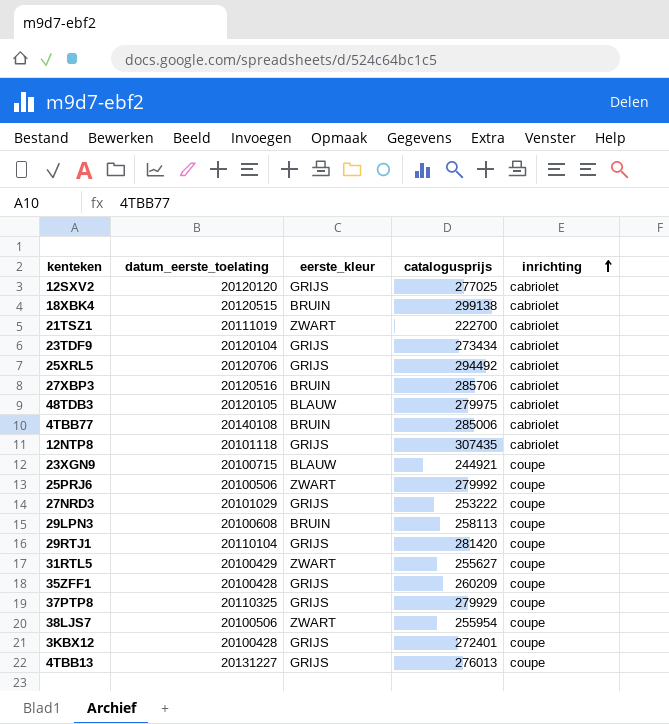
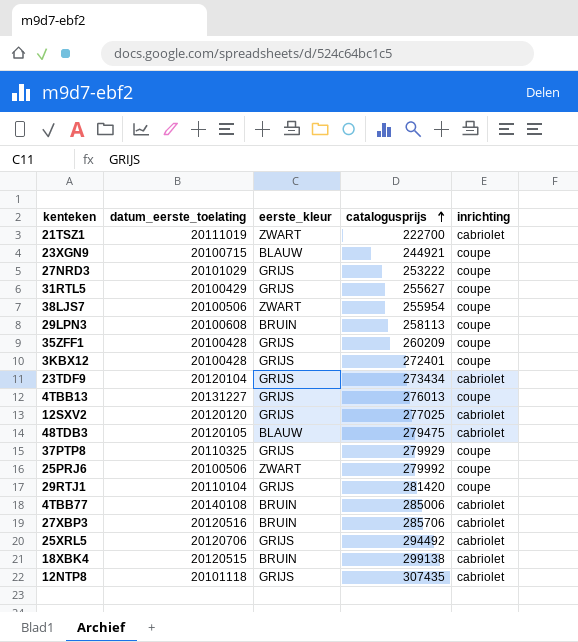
row order: inrichting ascending -> catalogusprijs ascending
31RTL5 | eerste_kleur: ZWART -> GRIJS
48TDB3 | catalogusprijs: 279975 -> 279475

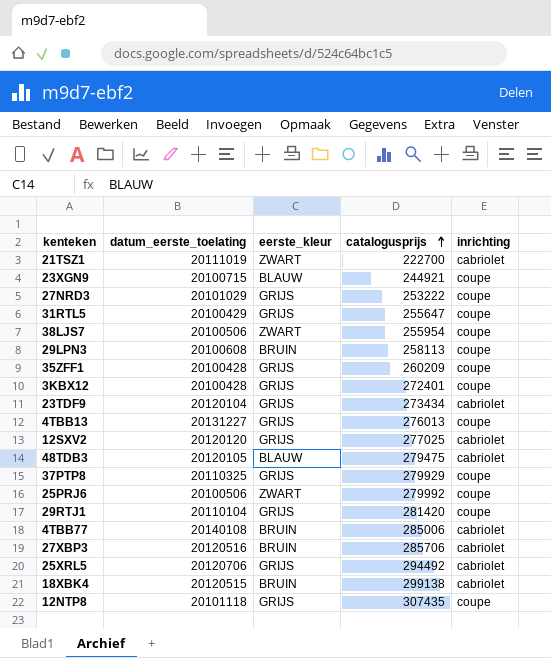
31RTL5 | catalogusprijs: 255627 -> 255647
12NTP8 | inrichting: cabriolet -> coupe

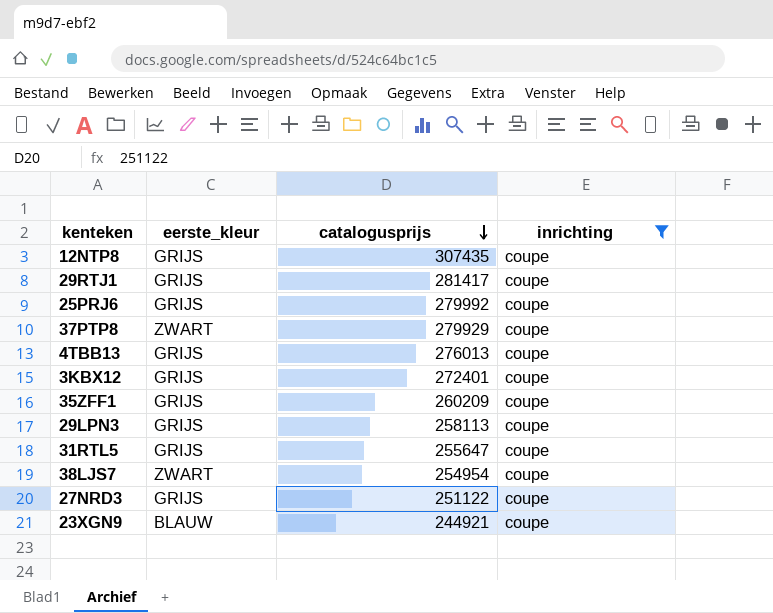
filter: none -> inrichting = coupe
row order: catalogusprijs ascending -> catalogusprijs descending
column datum_eerste_toelating | position: 2 -> none
29RTJ1 | catalogusprijs: 281420 -> 281417
25PRJ6 | eerste_kleur: ZWART -> GRIJS
37PTP8 | eerste_kleur: GRIJS -> ZWART
29LPN3 | eerste_kleur: BRUIN -> GRIJS
38LJS7 | catalogusprijs: 255954 -> 254954
27NRD3 | catalogusprijs: 253222 -> 251122

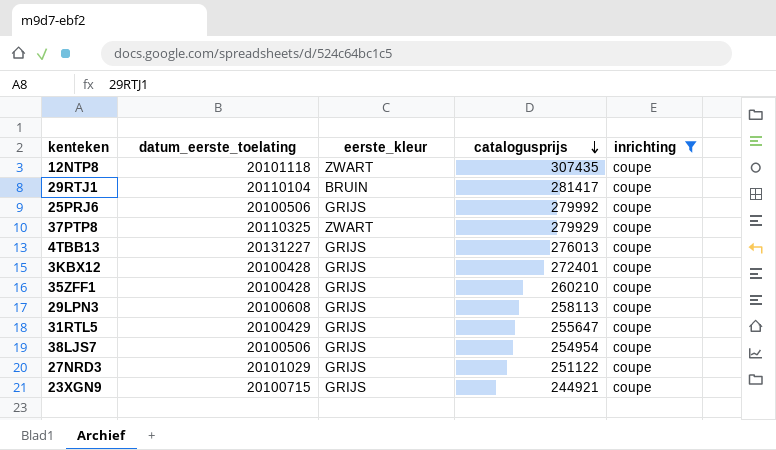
column datum_eerste_toelating | position: none -> 2
12NTP8 | eerste_kleur: GRIJS -> ZWART
29RTJ1 | eerste_kleur: GRIJS -> BRUIN
35ZFF1 | catalogusprijs: 260209 -> 260210
38LJS7 | eerste_kleur: ZWART -> GRIJS
23XGN9 | eerste_kleur: BLAUW -> GRIJS

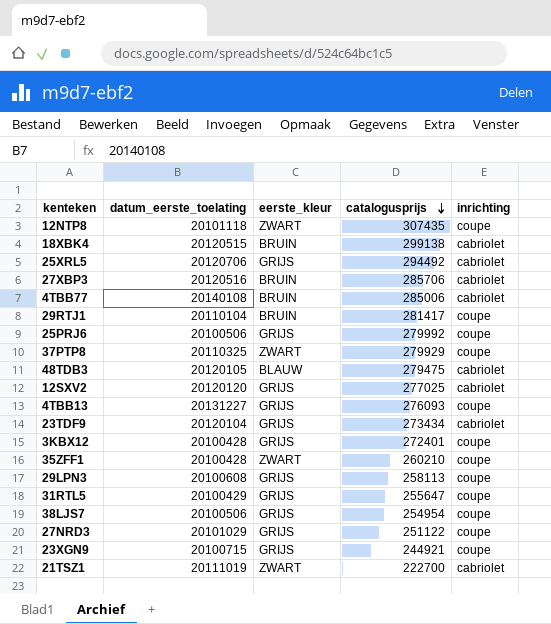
filter: inrichting = coupe -> none
4TBB13 | catalogusprijs: 276013 -> 276093
35ZFF1 | eerste_kleur: GRIJS -> ZWART

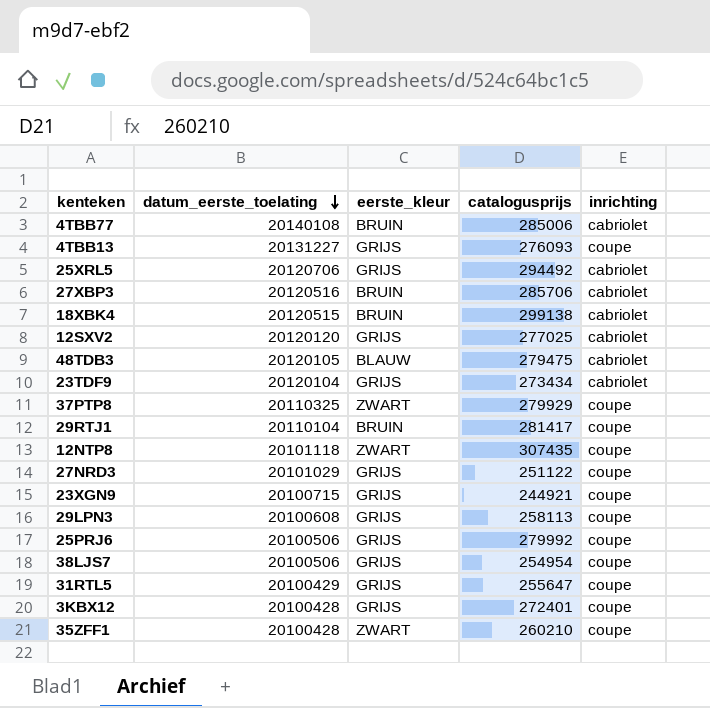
row order: catalogusprijs descending -> datum_eerste_toelating descending
row 21TSZ1: 20111019 | ZWART | 222700 | cabriolet -> none

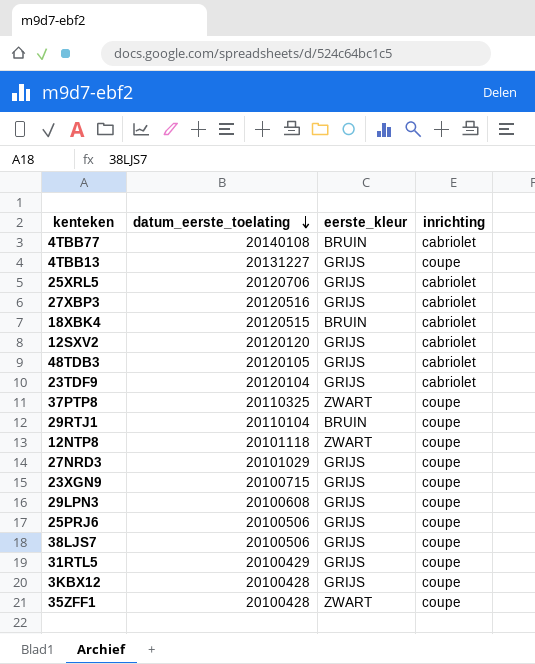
column catalogusprijs | position: 4 -> none
27XBP3 | eerste_kleur: BRUIN -> GRIJS
48TDB3 | eerste_kleur: BLAUW -> GRIJS

